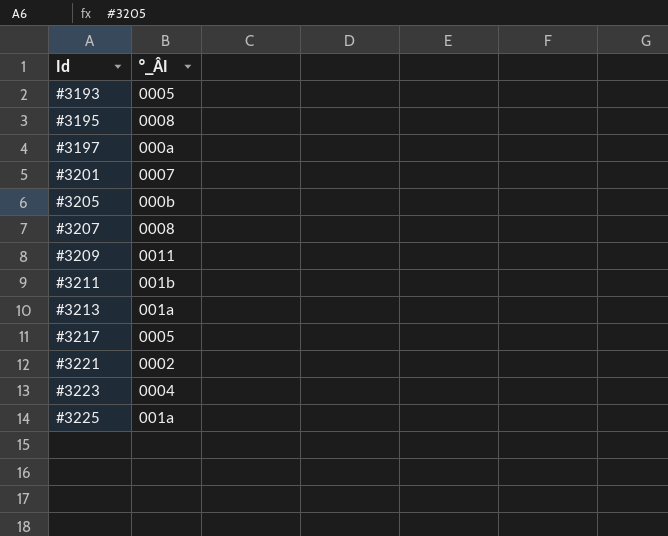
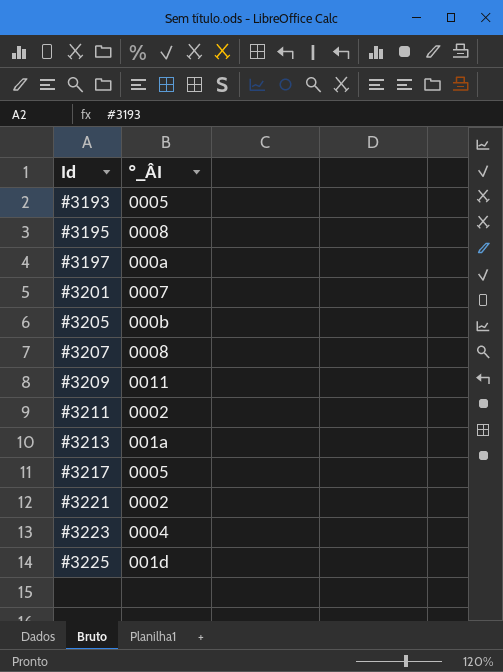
#3211 | °_ÂI: 001b -> 0002
#3225 | °_ÂI: 001a -> 001d

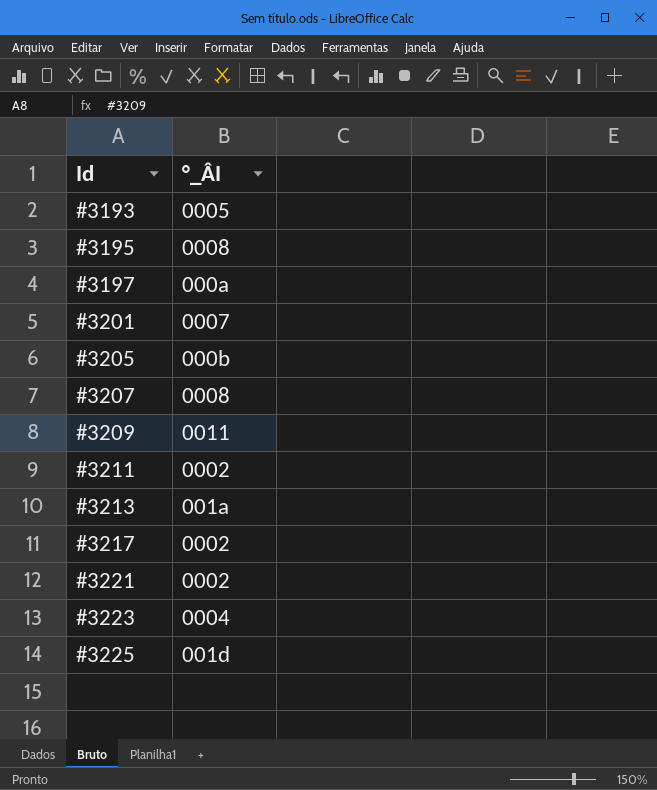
#3217 | °_ÂI: 0005 -> 0002

